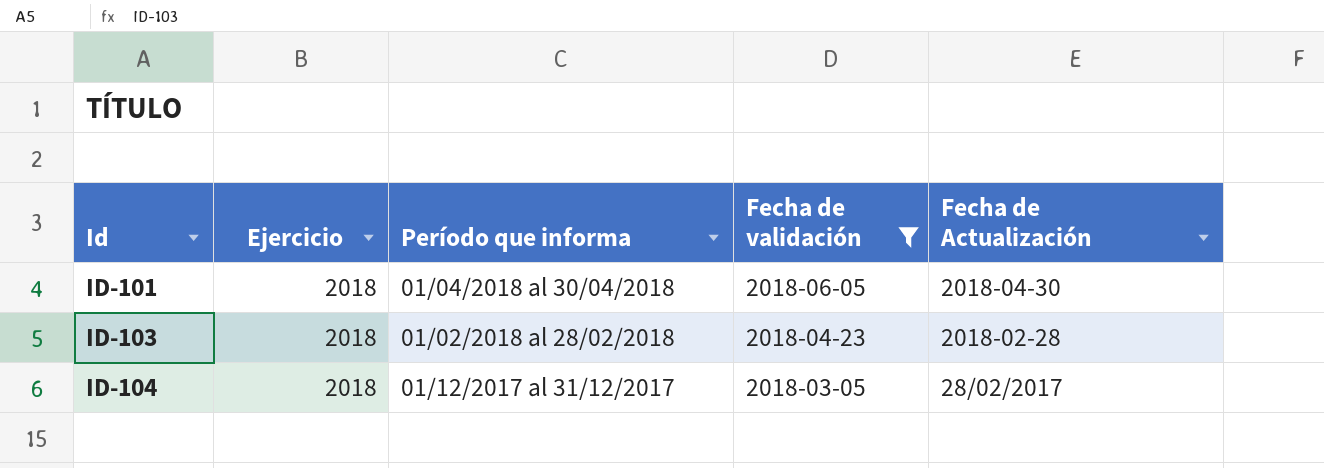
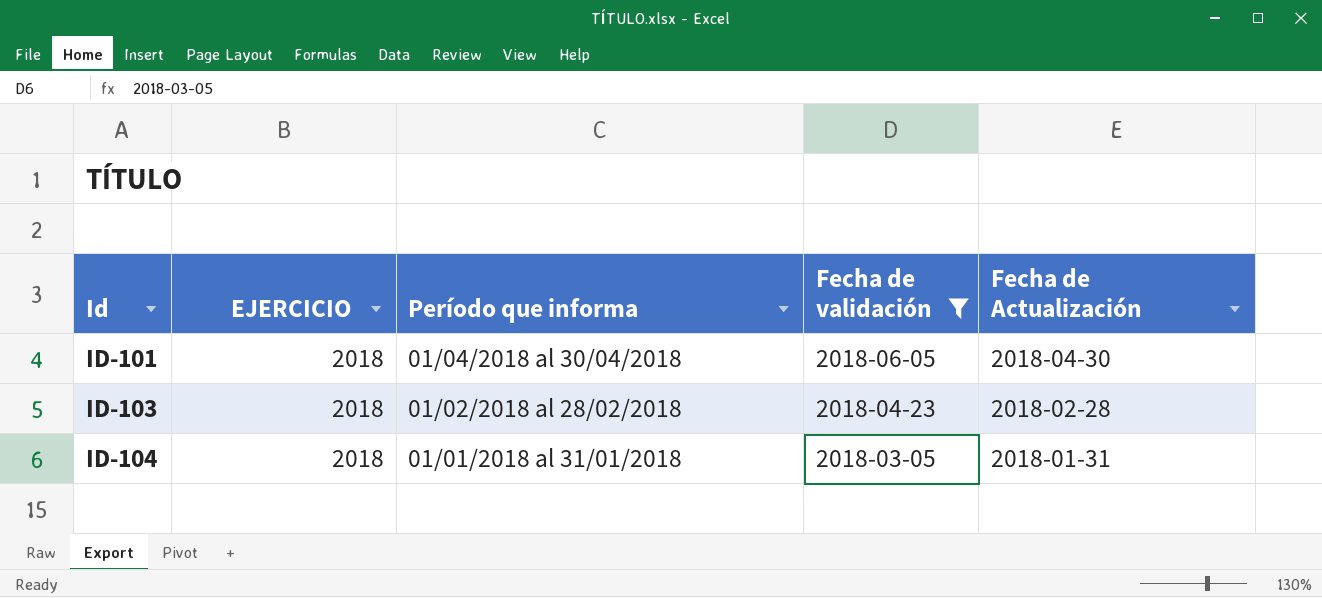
column name: Ejercicio -> EJERCICIO
ID-104 | Período que informa: 01/12/2017 al 31/12/2017 -> 01/01/2018 al 31/01/2018
ID-104 | Fecha de Actualización: 28/02/2017 -> 2018-01-31

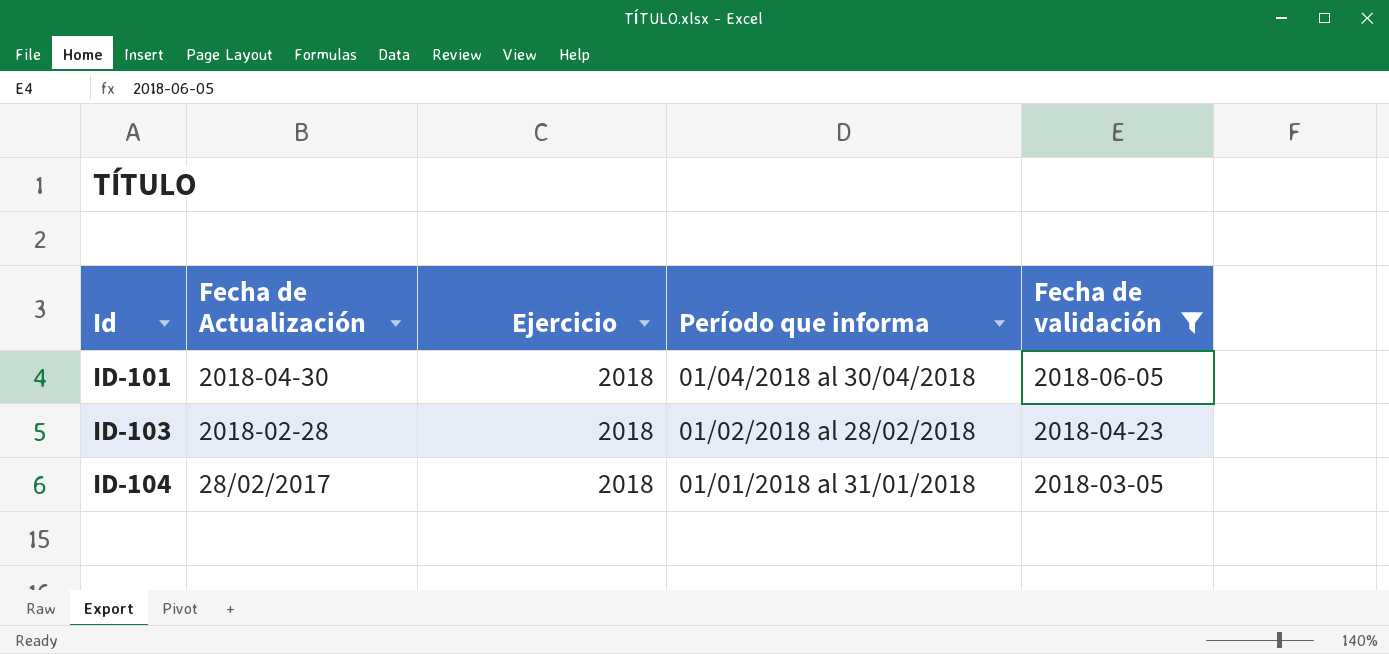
column Fecha de Actualización | position: 5 -> 2
column name: EJERCICIO -> Ejercicio
ID-104 | Fecha de Actualización: 2018-01-31 -> 28/02/2017

